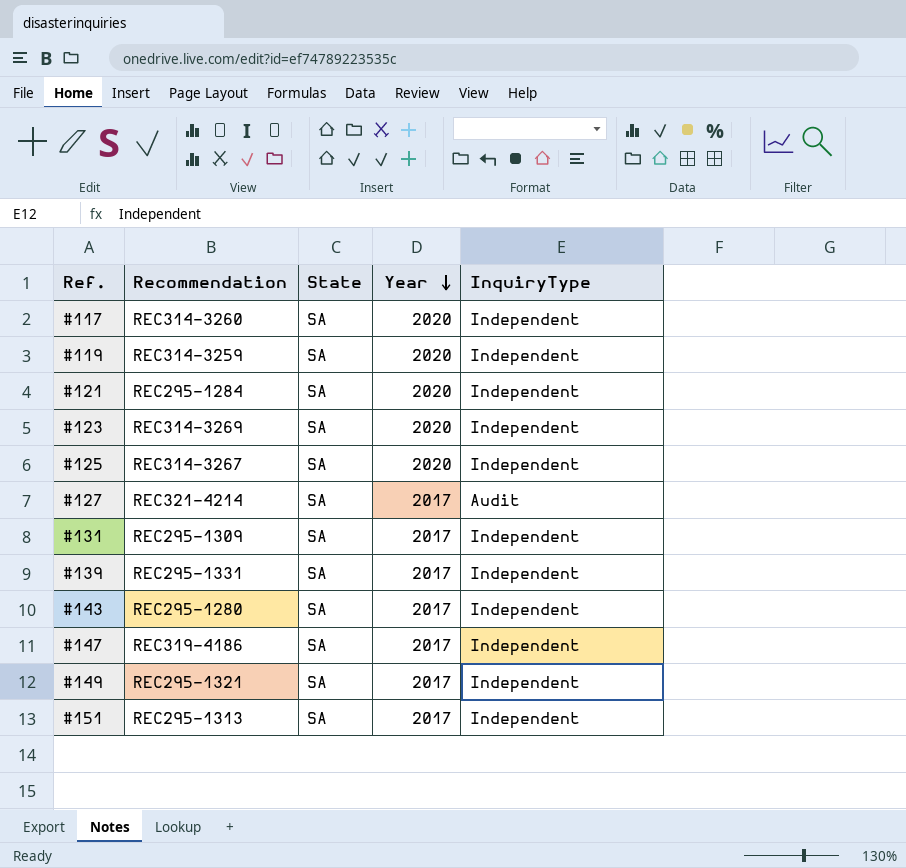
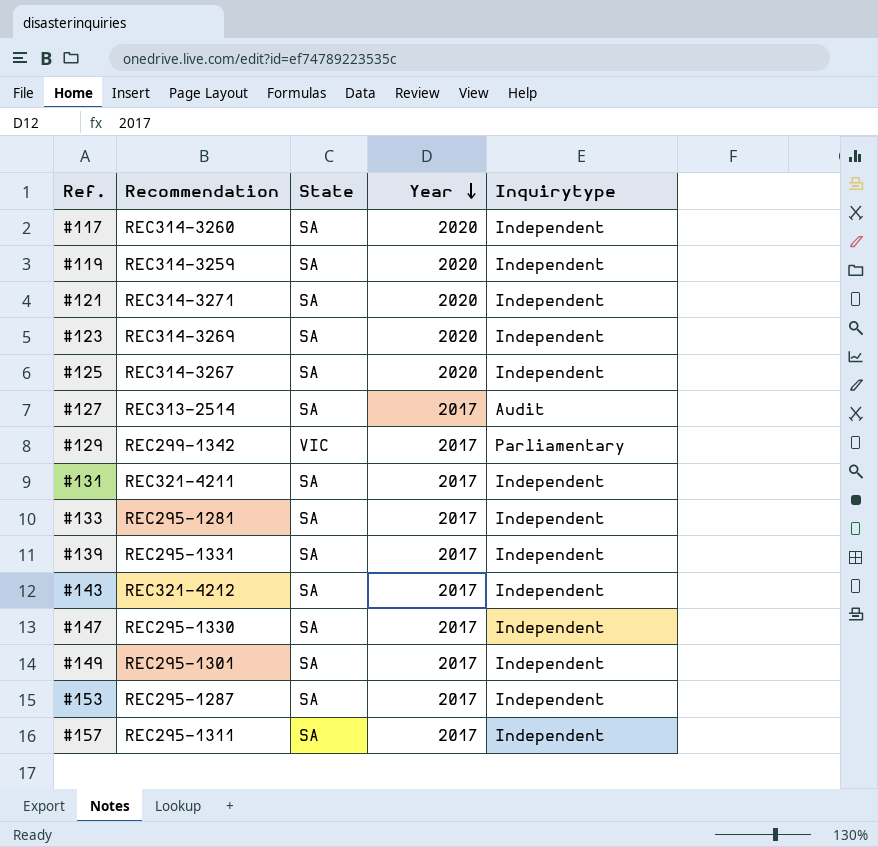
column name: InquiryType -> Inquirytype
row #151: REC295-1313 | SA | 2017 | Independent -> none
#121 | Recommendation: REC295-1284 -> REC314-3271
#127 | Recommendation: REC321-4214 -> REC313-2514
row #129: none -> REC299-1342 | VIC | 2017 | Parliamentary
#131 | Recommendation: REC295-1309 -> REC321-4211
row #133: none -> REC295-1281 | SA | 2017 | Independent
#143 | Recommendation: REC295-1280 -> REC321-4212
#147 | Recommendation: REC319-4186 -> REC295-1330
#149 | Recommendation: REC295-1321 -> REC295-1301
row #153: none -> REC295-1287 | SA | 2017 | Independent
row #157: none -> REC295-1311 | SA | 2017 | Independent

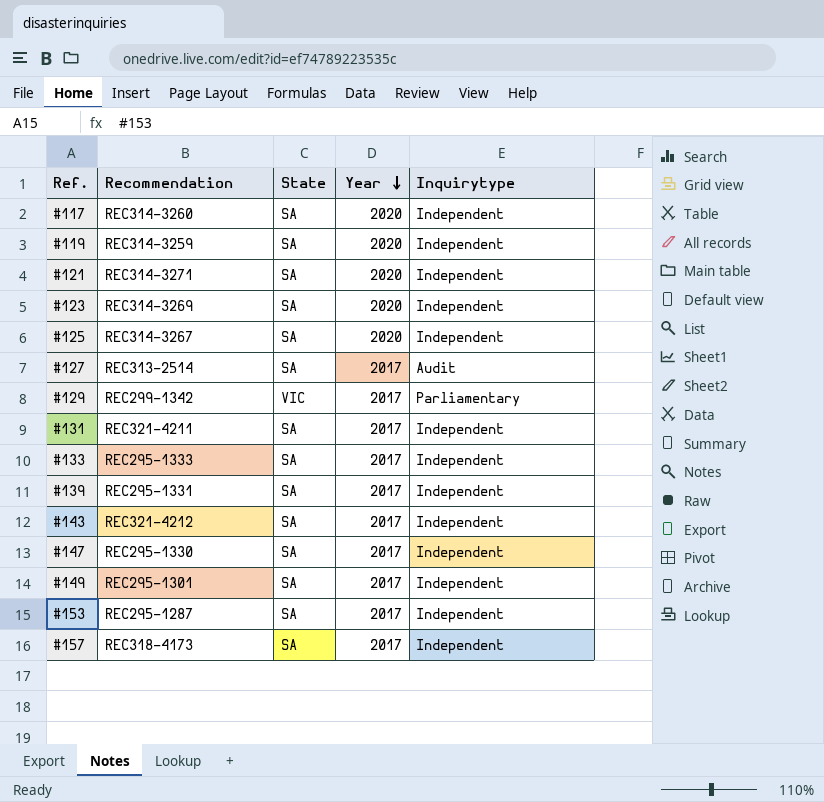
#133 | Recommendation: REC295-1281 -> REC295-1333
#157 | Recommendation: REC295-1311 -> REC318-4173

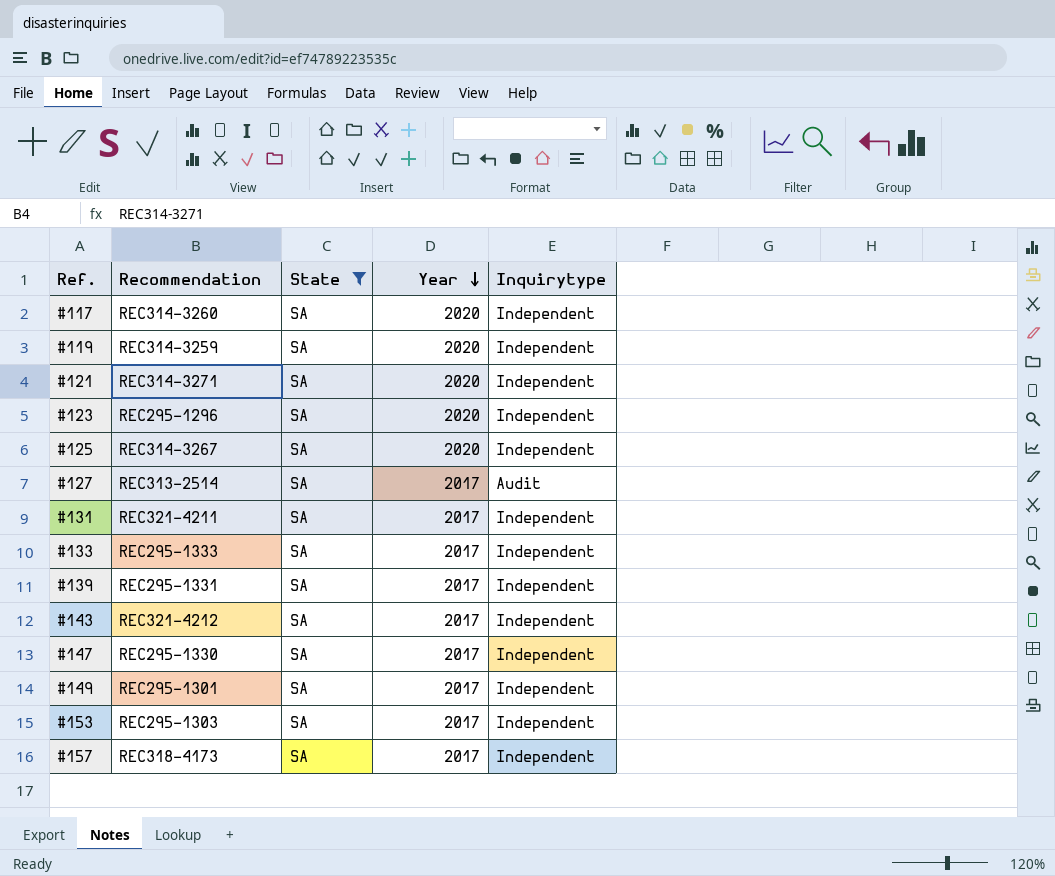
filter: none -> State = SA
#123 | Recommendation: REC314-3269 -> REC295-1296
#153 | Recommendation: REC295-1287 -> REC295-1303

